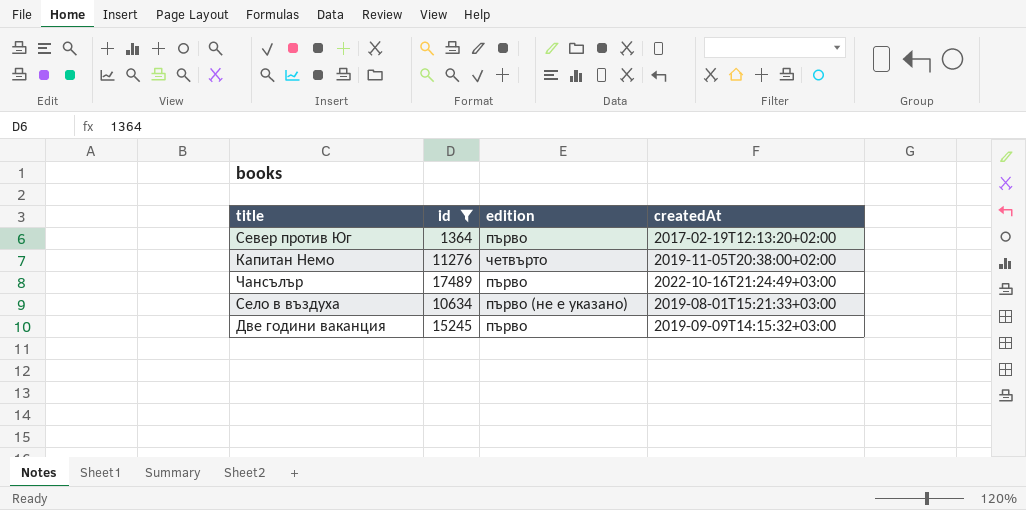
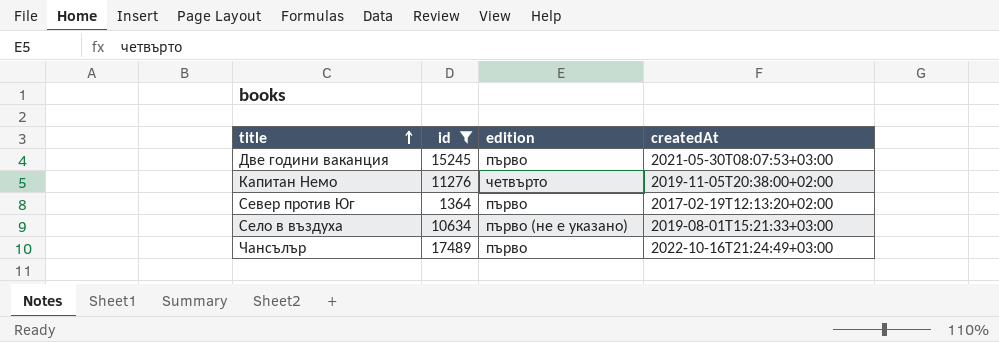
row order: none -> title ascending
Две години ваканция | createdAt: 2019-09-09T14:15:32+03:00 -> 2021-05-30T08:07:53+03:00

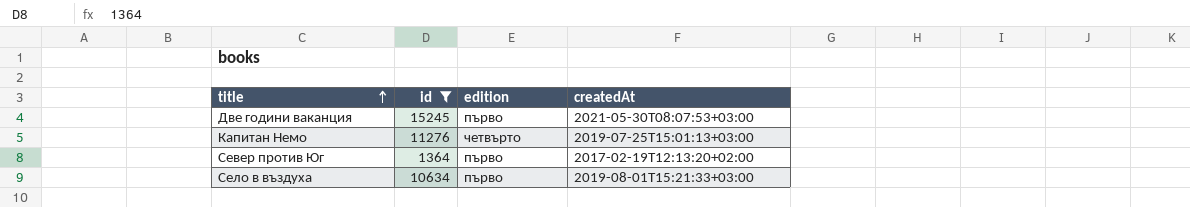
row Чансълър: 17489 | първо | 2022-10-16T21:24:49+03:00 -> none
Капитан Немо | createdAt: 2019-11-05T20:38:00+02:00 -> 2019-07-25T15:01:13+03:00
Село в въздуха | edition: първо (не е указано) -> първо

